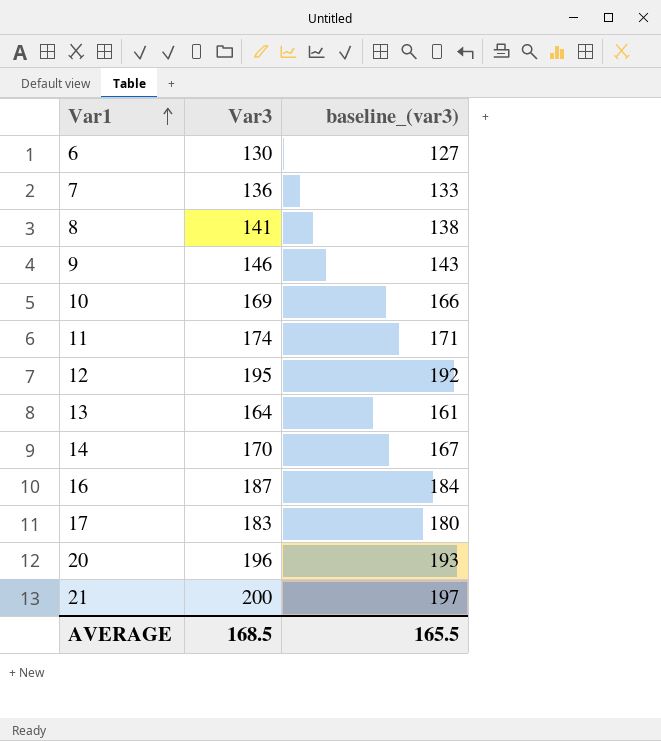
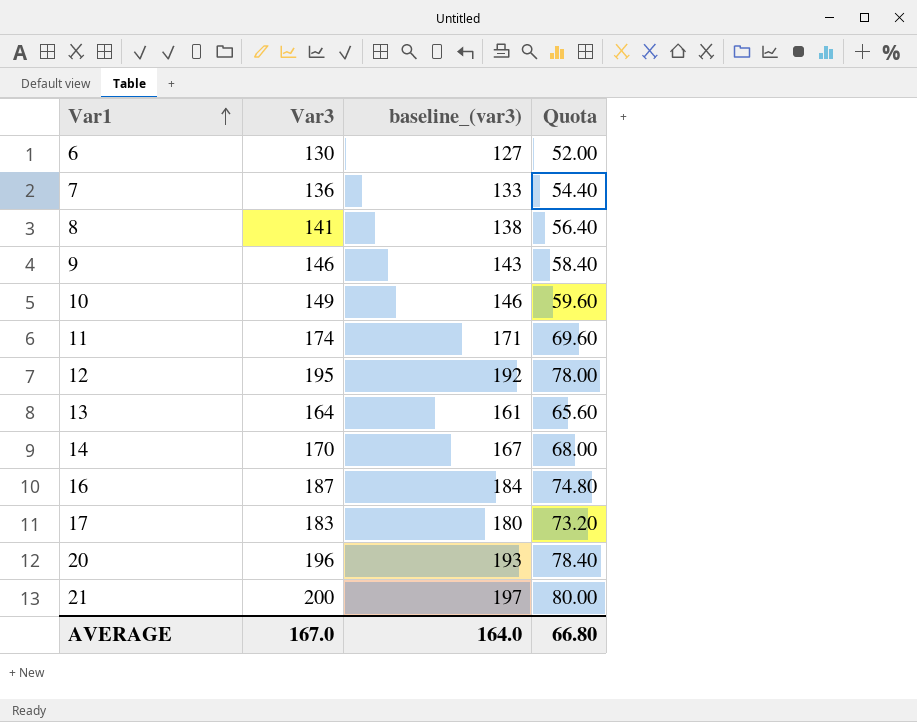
column Quota | formula: none -> [Var3] * 0.4
10 | Var3: 169 -> 149
10 | baseline_(var3): 166 -> 146
AVERAGE | Var3: 168.5 -> 167.0
AVERAGE | baseline_(var3): 165.5 -> 164.0

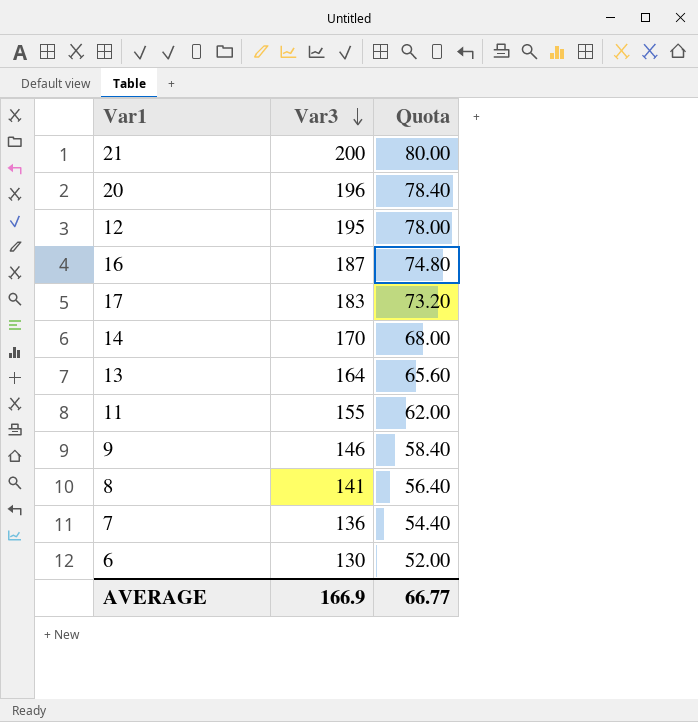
row order: Var1 ascending -> Var3 descending
column baseline_(var3) | formula: [Var3] - 3 -> none
row 10: 149 | 146 | 59.60 -> none
11 | Var3: 174 -> 155
11 | Quota: 69.60 -> 62.00
AVERAGE | Var3: 167.0 -> 166.9
AVERAGE | Quota: 66.80 -> 66.77

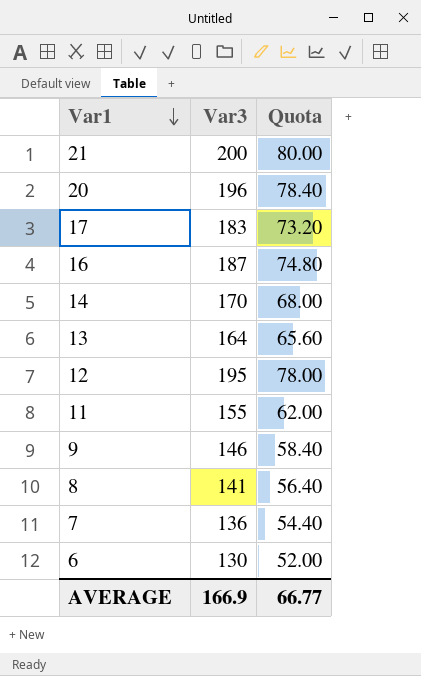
row order: Var3 descending -> Var1 descending

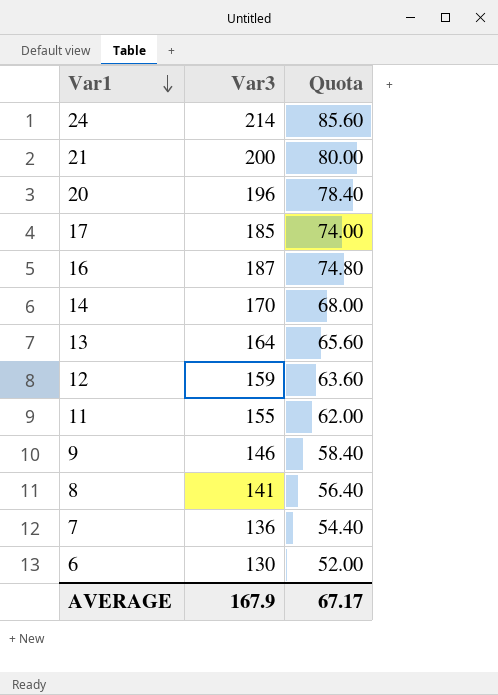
row 24: none -> 214 | 85.60
17 | Var3: 183 -> 185
17 | Quota: 73.20 -> 74.00
12 | Var3: 195 -> 159
12 | Quota: 78.00 -> 63.60
AVERAGE | Var3: 166.9 -> 167.9
AVERAGE | Quota: 66.77 -> 67.17

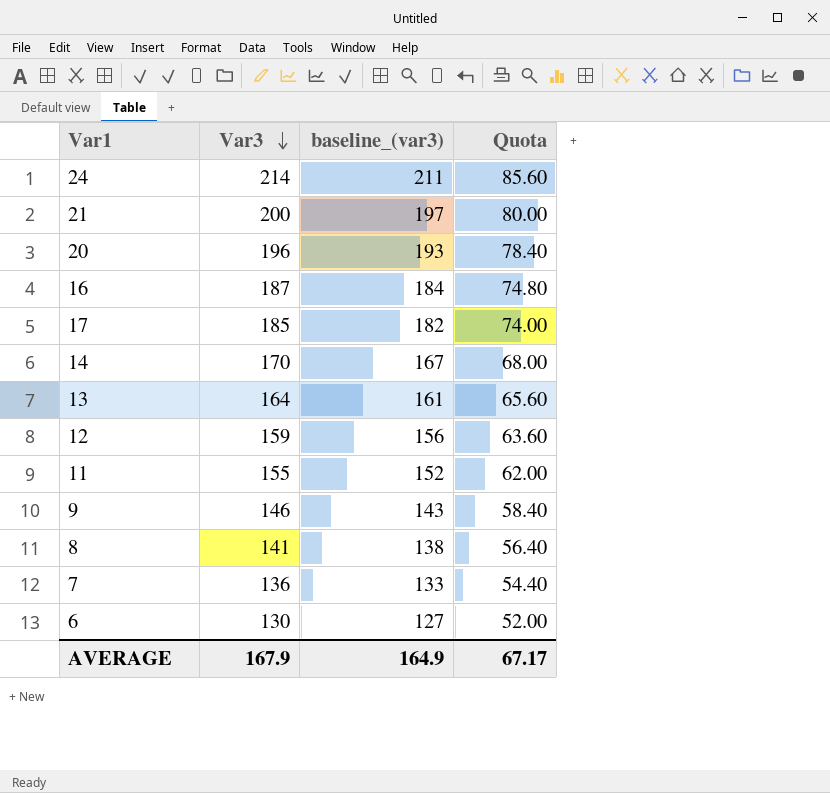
row order: Var1 descending -> Var3 descending
column baseline_(var3) | formula: none -> [Var3] - 3

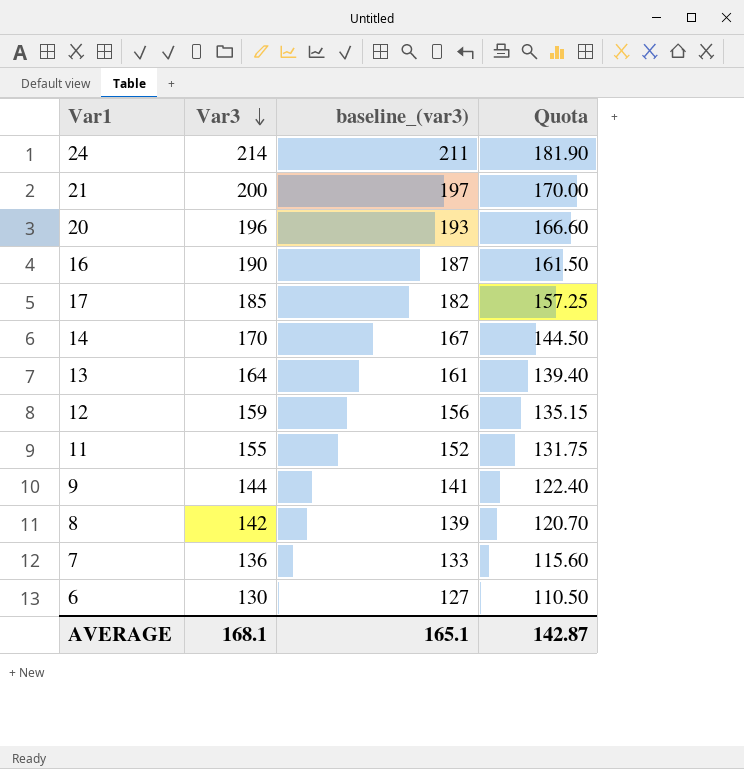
column Quota | formula: [Var3] * 0.4 -> [Var3] * 0.85
16 | Var3: 187 -> 190
16 | baseline_(var3): 184 -> 187
9 | Var3: 146 -> 144
9 | baseline_(var3): 143 -> 141
8 | Var3: 141 -> 142
8 | baseline_(var3): 138 -> 139
AVERAGE | Var3: 167.9 -> 168.1
AVERAGE | baseline_(var3): 164.9 -> 165.1
AVERAGE | Quota: 67.17 -> 142.87

